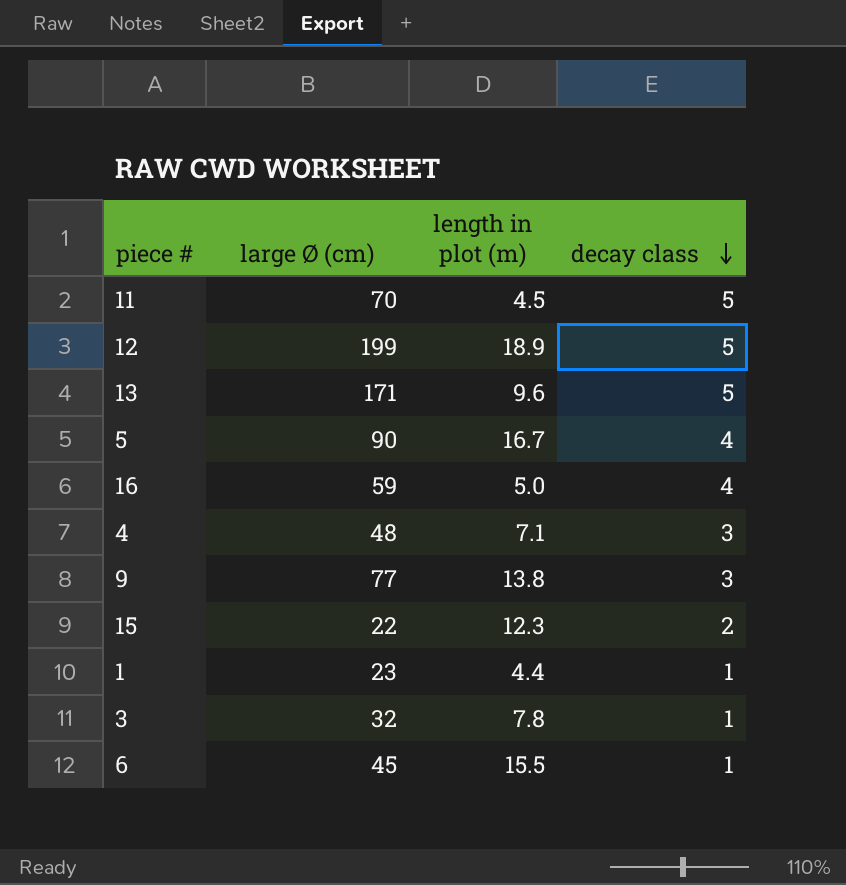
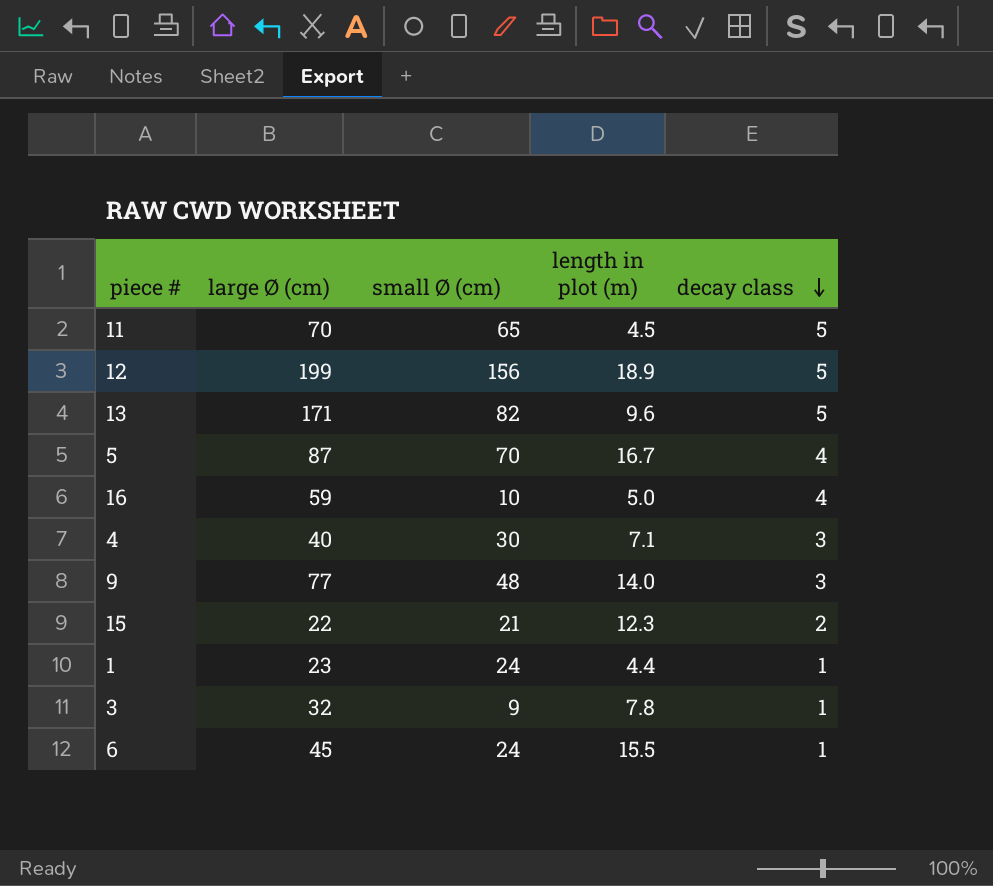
column small Ø (cm) | position: none -> 3
5 | large Ø (cm): 90 -> 87
4 | large Ø (cm): 48 -> 40
9 | length in plot (m): 13.8 -> 14.0

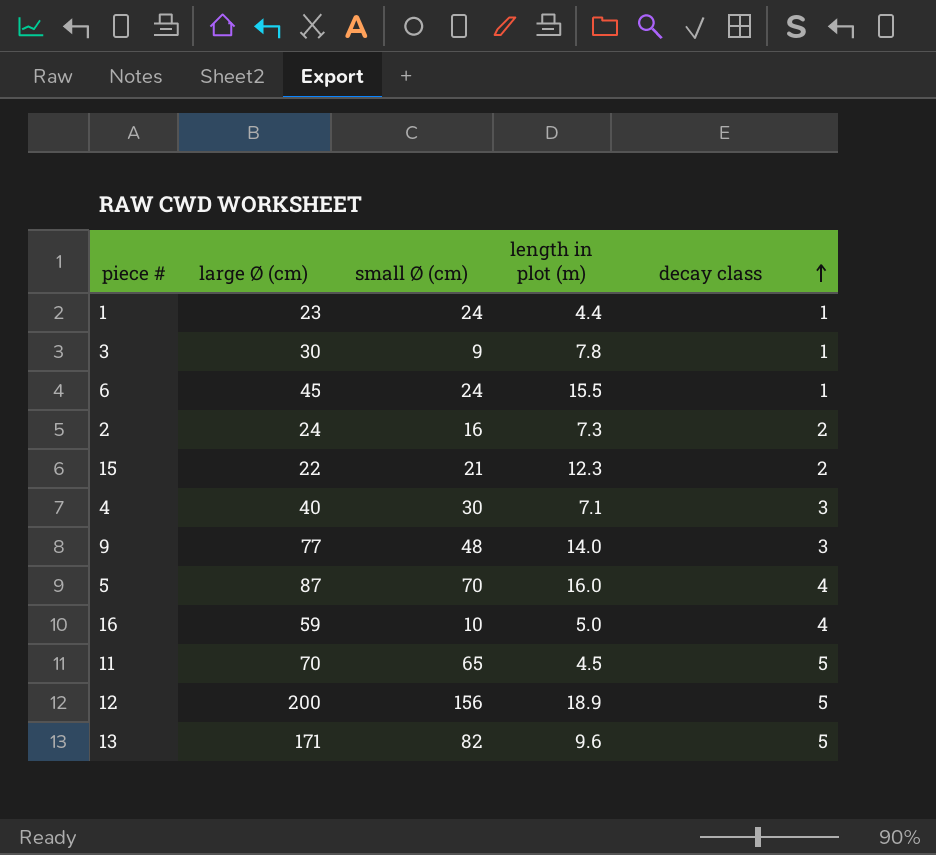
row order: decay class descending -> decay class ascending
3 | large Ø (cm): 32 -> 30
row 2: none -> 24 | 16 | 7.3 | 2
5 | length in plot (m): 16.7 -> 16.0
12 | large Ø (cm): 199 -> 200

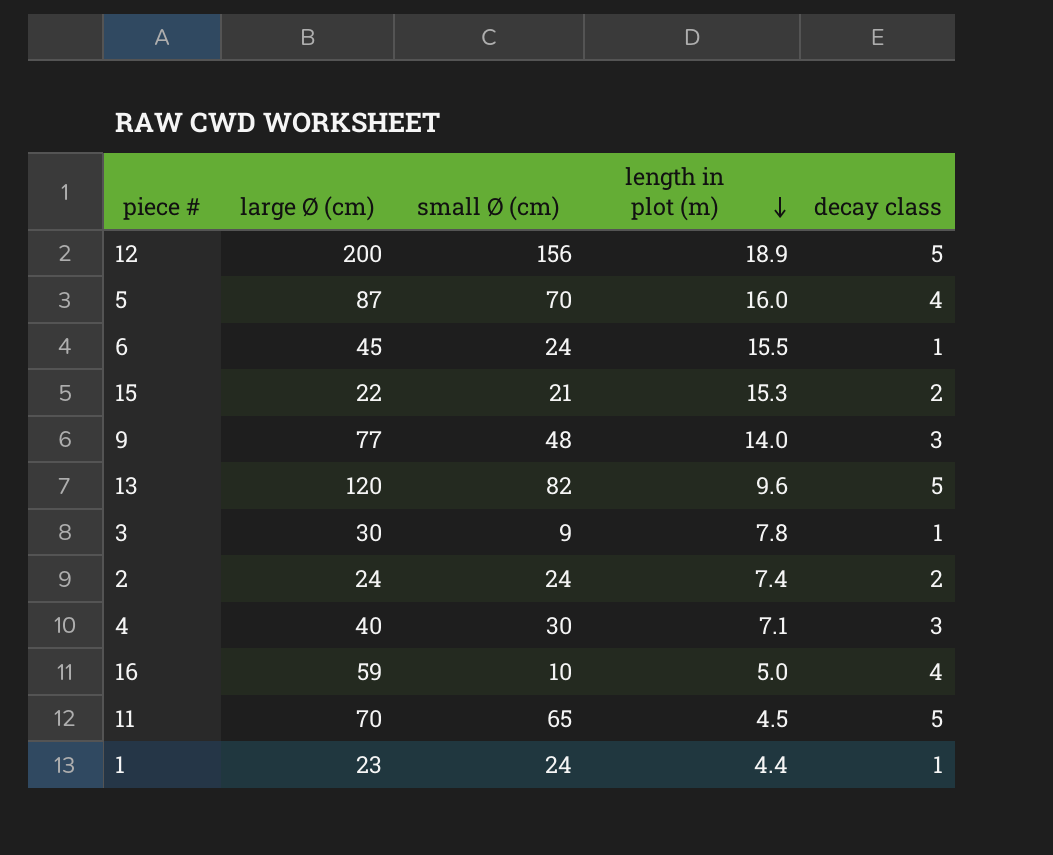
row order: decay class ascending -> length in plot (m) descending
15 | length in plot (m): 12.3 -> 15.3
13 | large Ø (cm): 171 -> 120
2 | small Ø (cm): 16 -> 24
2 | length in plot (m): 7.3 -> 7.4

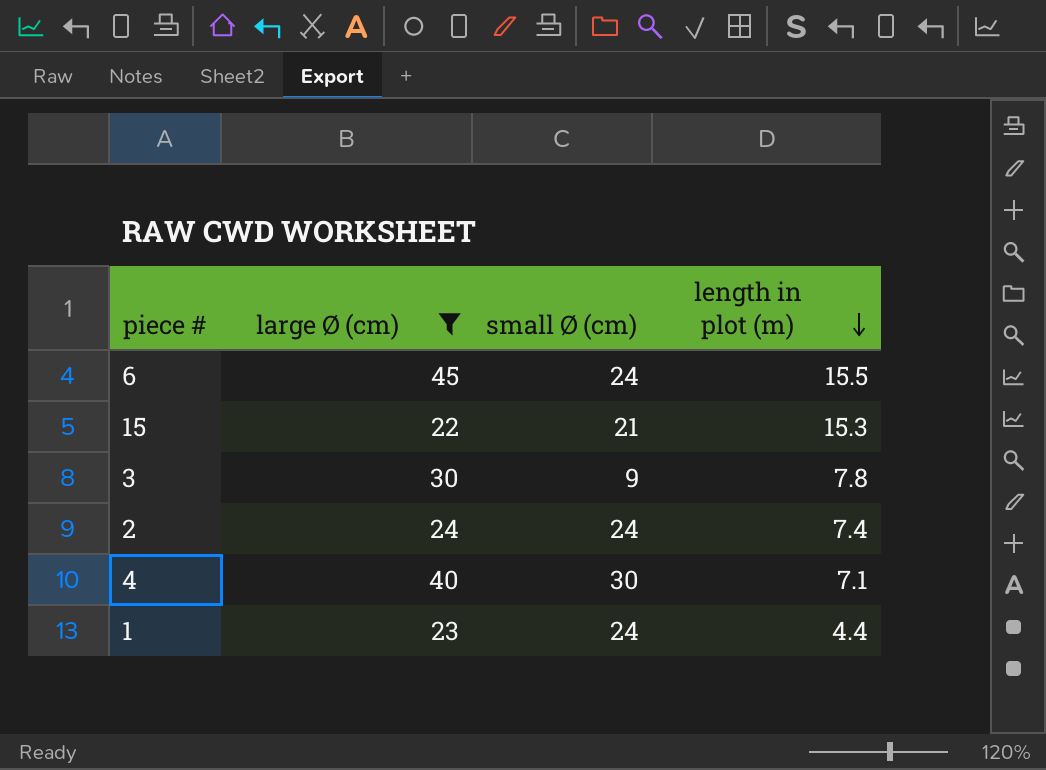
filter: none -> large Ø (cm) <= 45
column decay class | position: 5 -> none

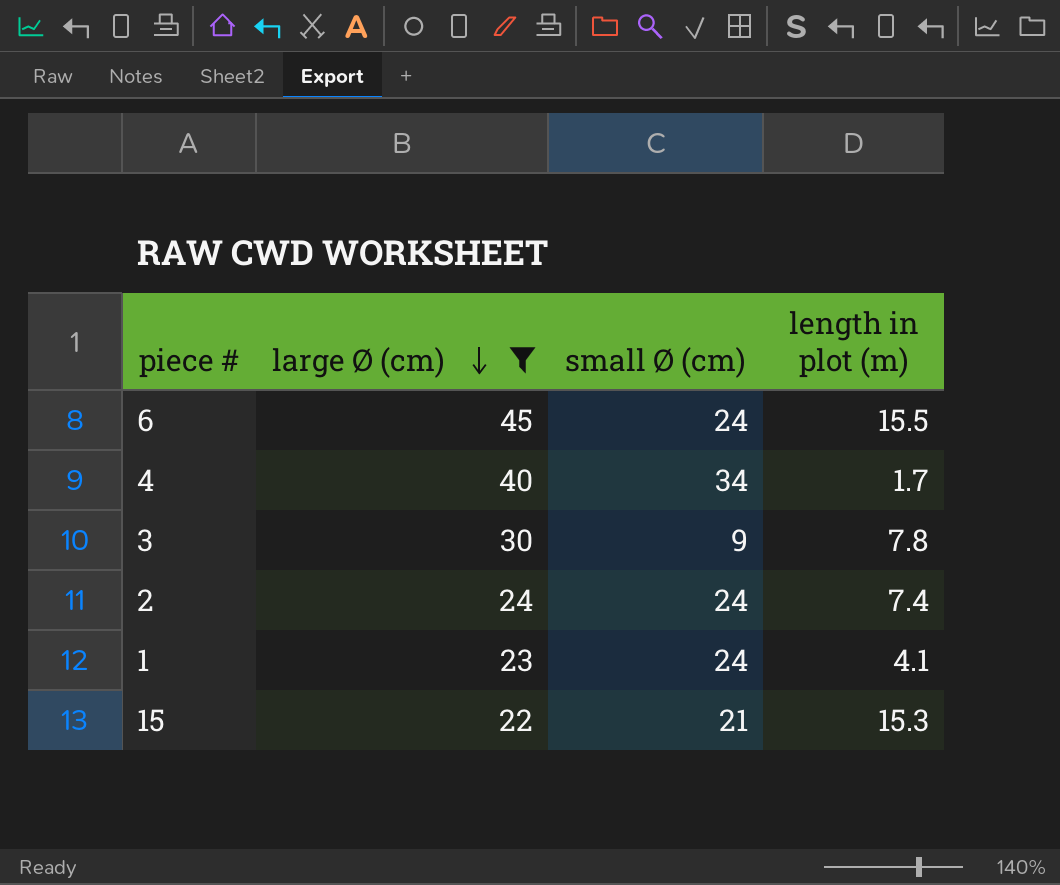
row order: length in plot (m) descending -> large Ø (cm) descending
4 | small Ø (cm): 30 -> 34
4 | length in plot (m): 7.1 -> 1.7
1 | length in plot (m): 4.4 -> 4.1

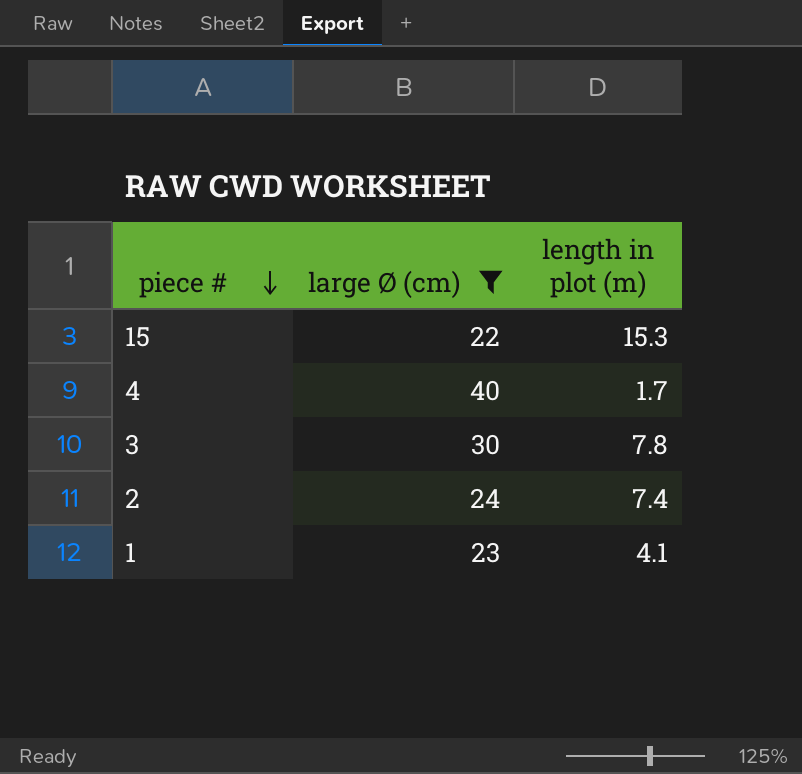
row order: large Ø (cm) descending -> piece # descending
column small Ø (cm) | position: 3 -> none
row 6: 45 | 24 | 15.5 -> none

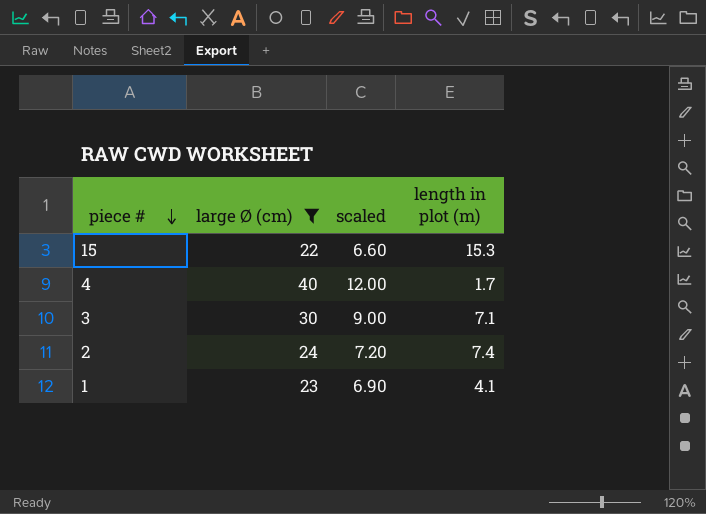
column scaled | formula: none -> [large Ø (cm)] * 0.3
3 | length in plot (m): 7.8 -> 7.1

